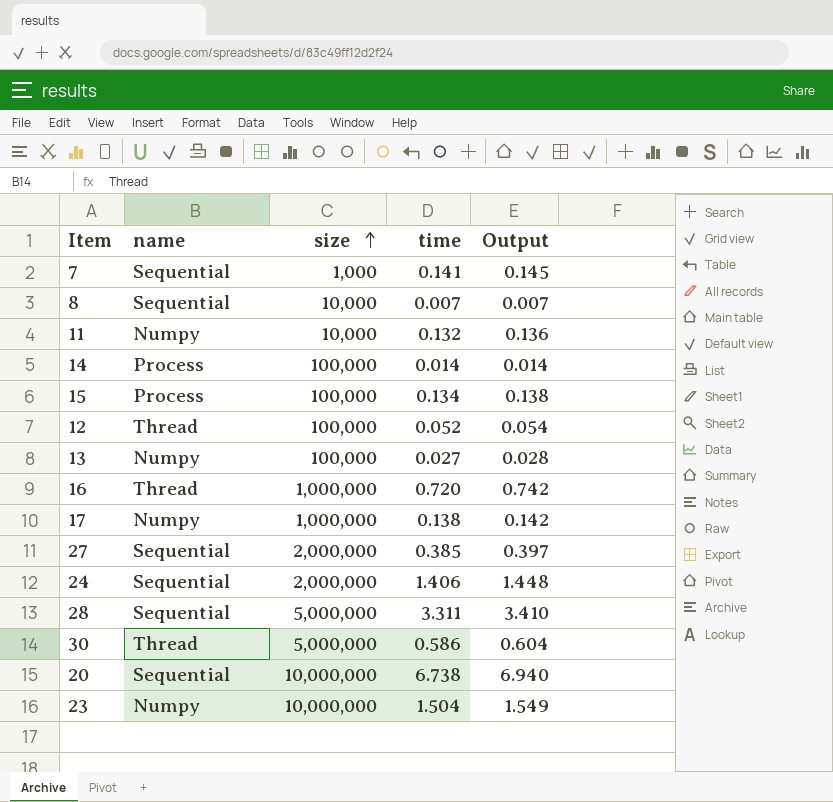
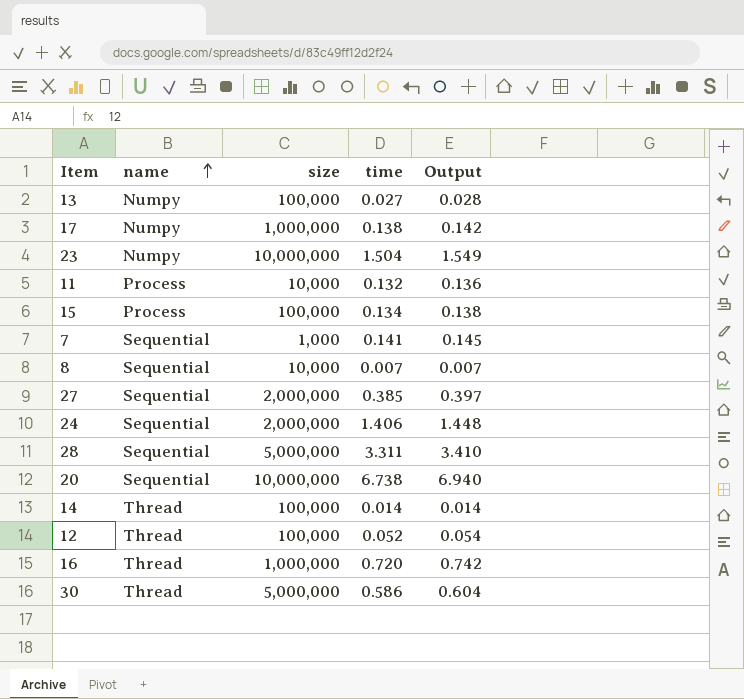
row order: size ascending -> name ascending
11 | name: Numpy -> Process
14 | name: Process -> Thread

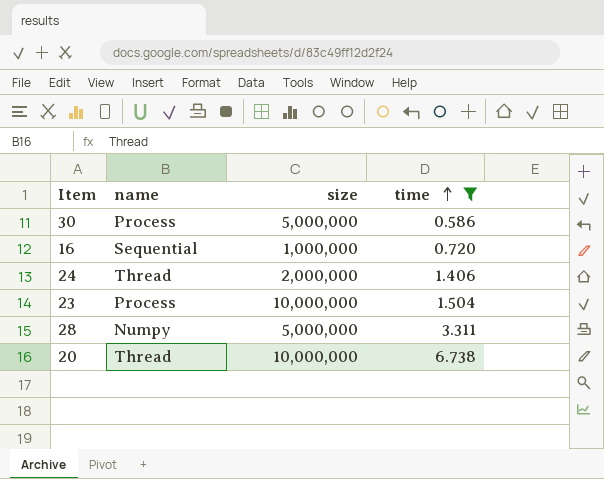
filter: none -> time >= 0.586
row order: name ascending -> time ascending
column Output | formula: [time] * 1.03 -> none
30 | name: Thread -> Process
16 | name: Thread -> Sequential
24 | name: Sequential -> Thread
23 | name: Numpy -> Process
28 | name: Sequential -> Numpy
20 | name: Sequential -> Thread

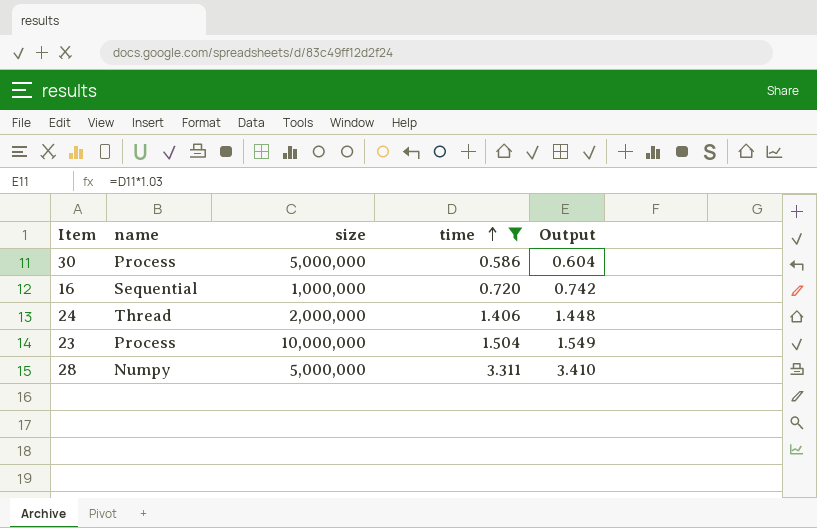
column Output | formula: none -> [time] * 1.03
row 20: Thread | 10,000,000 | 6.738 -> none

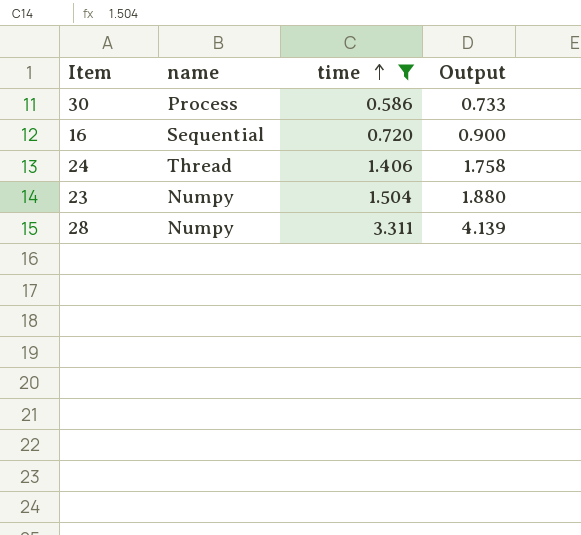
column size | position: 3 -> none
column Output | formula: [time] * 1.03 -> [time] * 1.25
23 | name: Process -> Numpy

